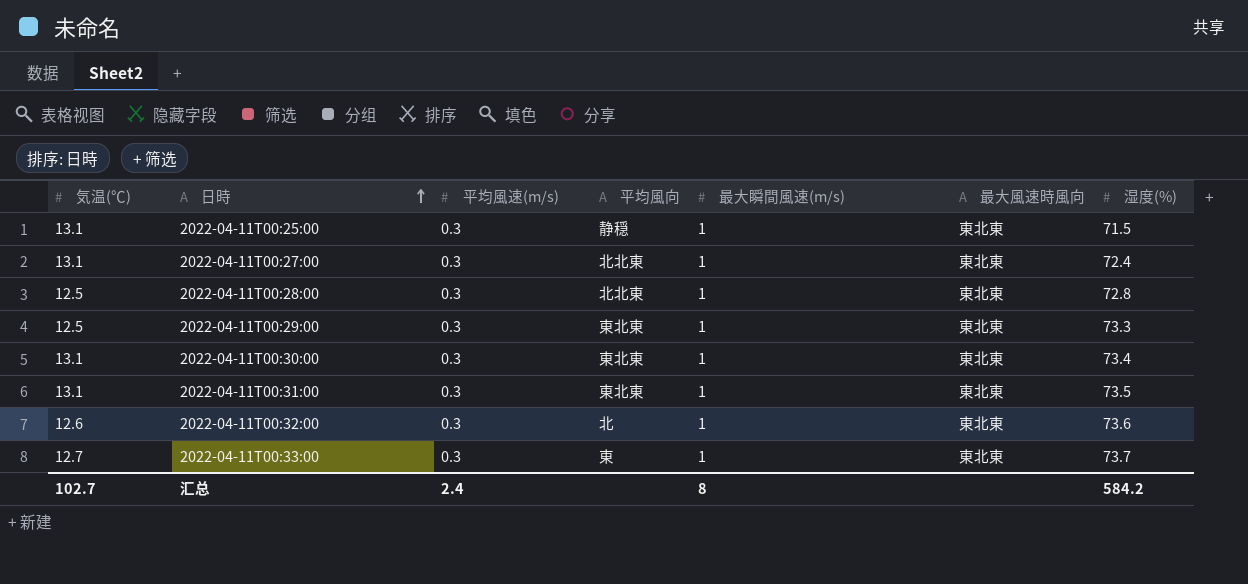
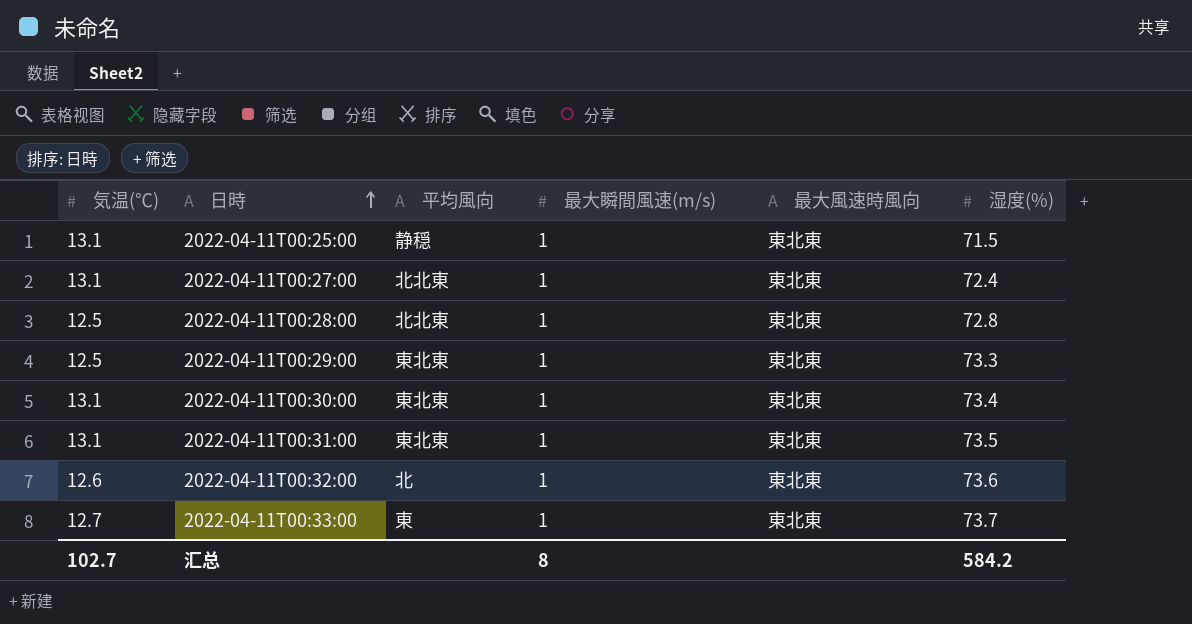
column 平均風速(m/s) | position: 3 -> none

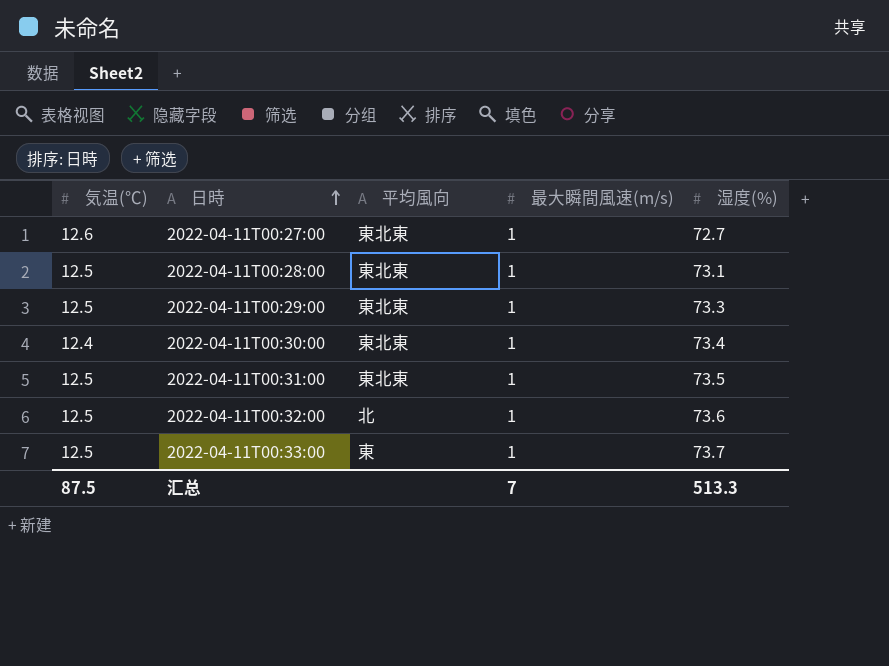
column 最大風速時風向 | position: 5 -> none
row 2022-04-11T00:25:00: 13.1 | 静穏 | 1 | 東北東 | 71.5 -> none
2022-04-11T00:27:00 | 気温(℃): 13.1 -> 12.6
2022-04-11T00:27:00 | 平均風向: 北北東 -> 東北東
2022-04-11T00:27:00 | 湿度(%): 72.4 -> 72.7
2022-04-11T00:28:00 | 平均風向: 北北東 -> 東北東
2022-04-11T00:28:00 | 湿度(%): 72.8 -> 73.1
2022-04-11T00:30:00 | 気温(℃): 13.1 -> 12.4
2022-04-11T00:31:00 | 気温(℃): 13.1 -> 12.5
2022-04-11T00:32:00 | 気温(℃): 12.6 -> 12.5
2022-04-11T00:33:00 | 気温(℃): 12.7 -> 12.5
汇总 | 気温(℃): 102.7 -> 87.5
汇总 | 最大瞬間風速(m/s): 8 -> 7
汇总 | 湿度(%): 584.2 -> 513.3

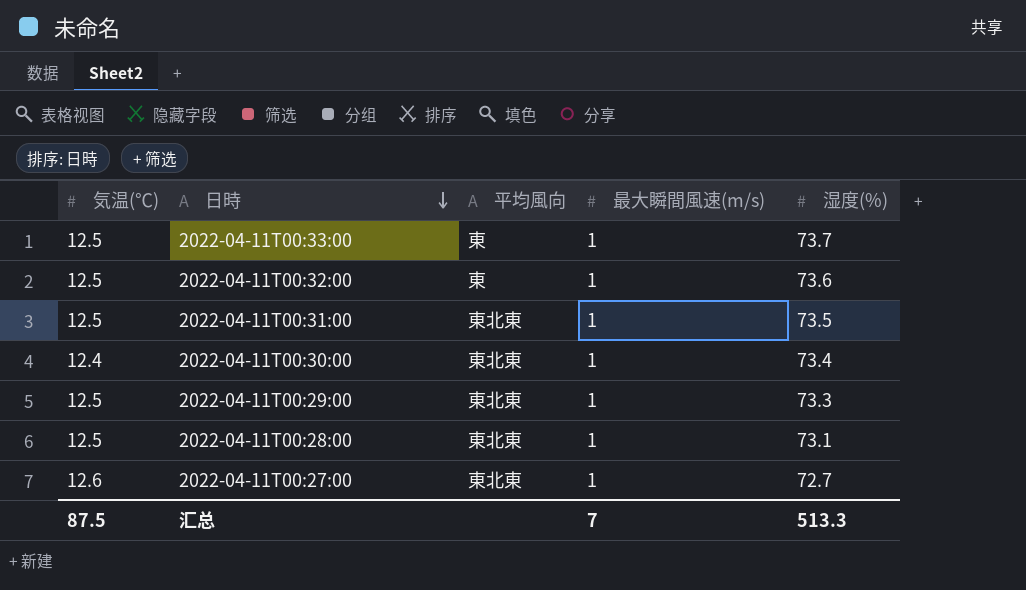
row order: 日時 ascending -> 日時 descending
2022-04-11T00:32:00 | 平均風向: 北 -> 東

